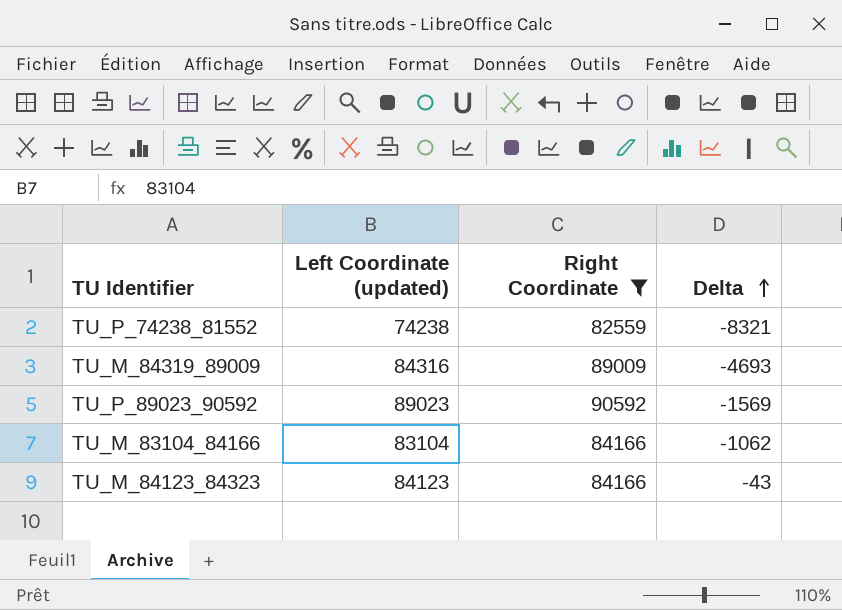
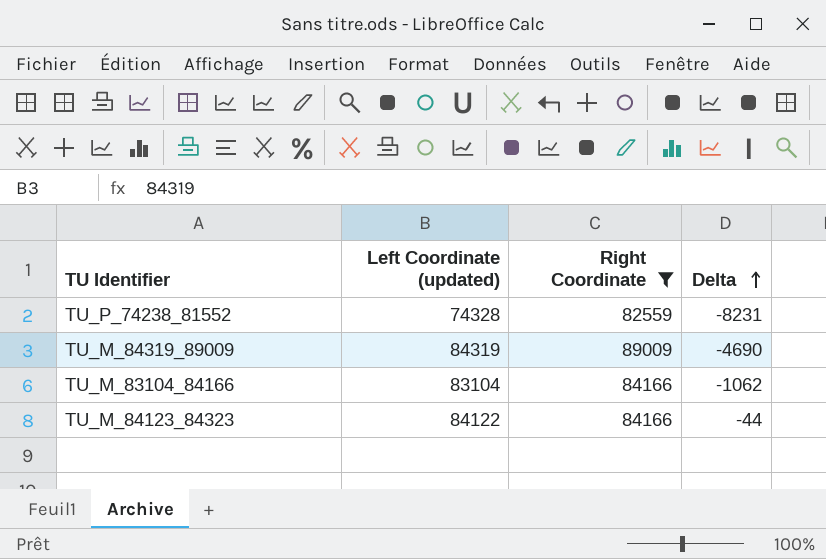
row TU_P_89023_90592: 89023 | 90592 | -1569 -> none
TU_P_74238_81552 | Left Coordinate (updated): 74238 -> 74328
TU_P_74238_81552 | Delta: -8321 -> -8231
TU_M_84319_89009 | Left Coordinate (updated): 84316 -> 84319
TU_M_84319_89009 | Delta: -4693 -> -4690
TU_M_84123_84323 | Left Coordinate (updated): 84123 -> 84122
TU_M_84123_84323 | Delta: -43 -> -44

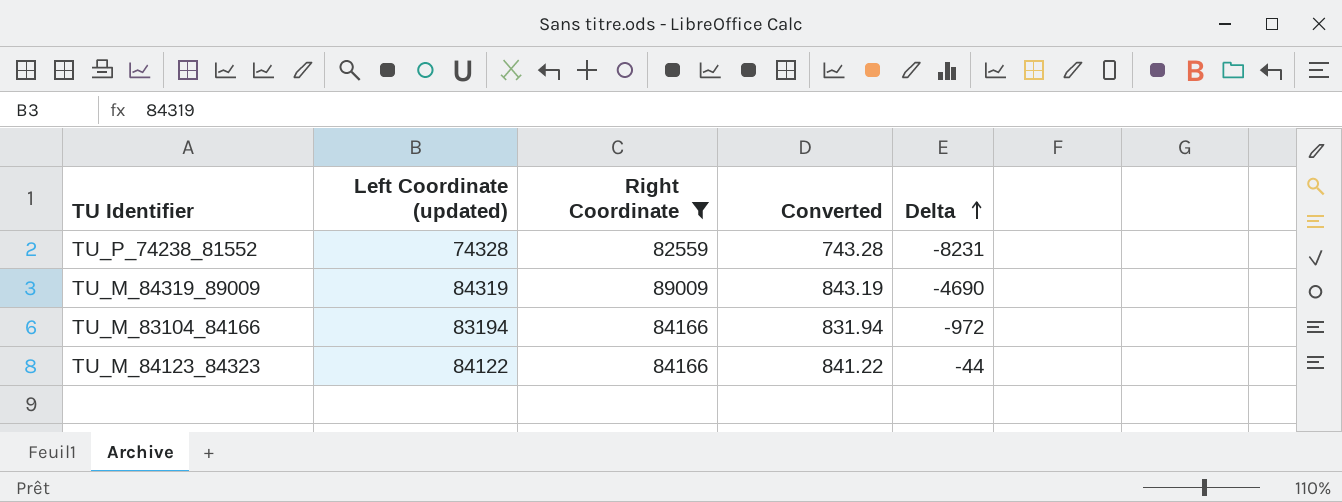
column Converted | formula: none -> [Left Coordinate (updated)] * 0.01
TU_M_83104_84166 | Left Coordinate (updated): 83104 -> 83194
TU_M_83104_84166 | Delta: -1062 -> -972

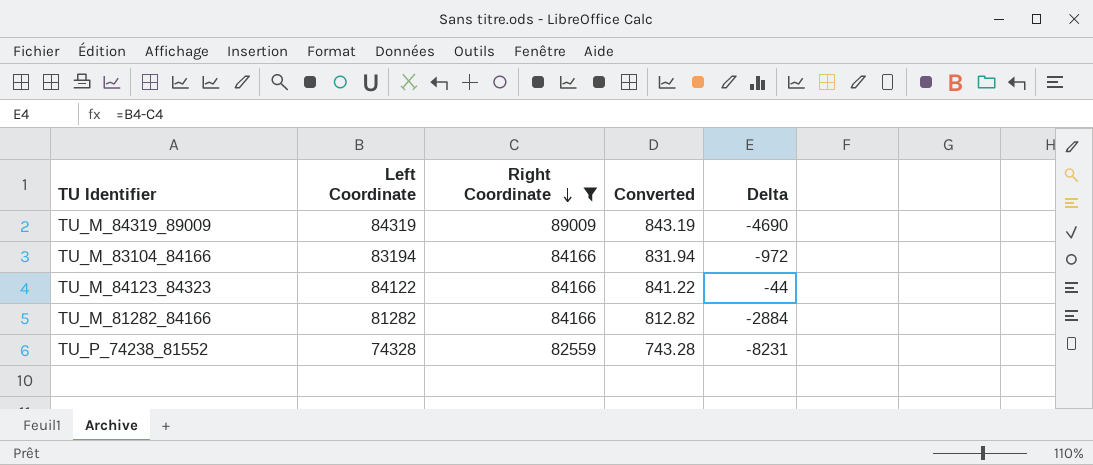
row order: Delta ascending -> Right Coordinate descending
column name: Left Coordinate (updated) -> Left Coordinate
row TU_M_81282_84166: none -> 81282 | 84166 | 812.82 | -2884

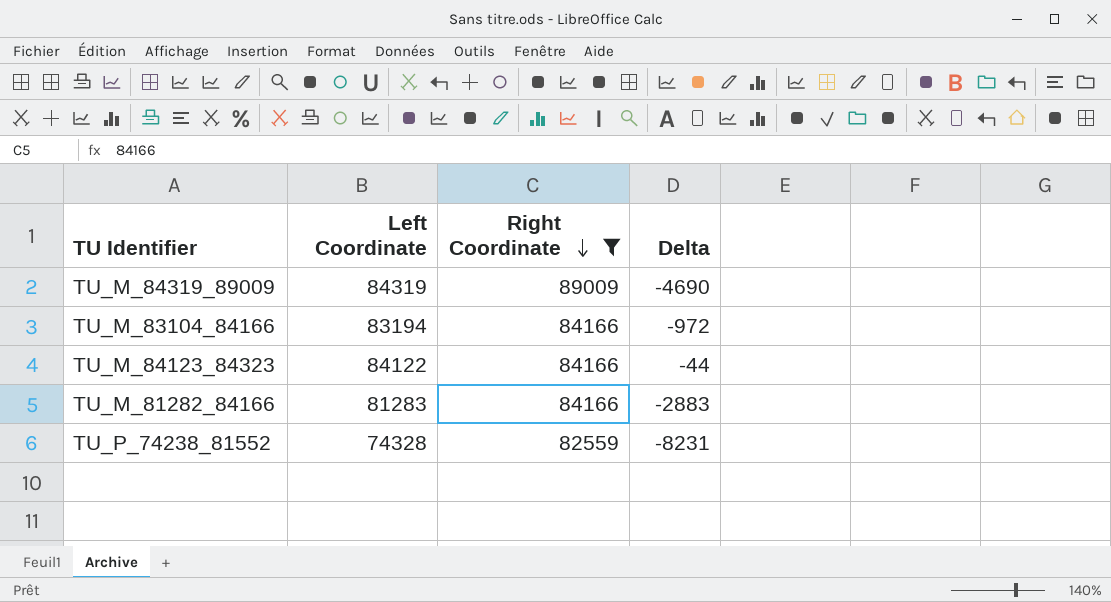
column Converted | formula: [Left Coordinate] * 0.01 -> none
TU_M_81282_84166 | Left Coordinate: 81282 -> 81283
TU_M_81282_84166 | Delta: -2884 -> -2883

